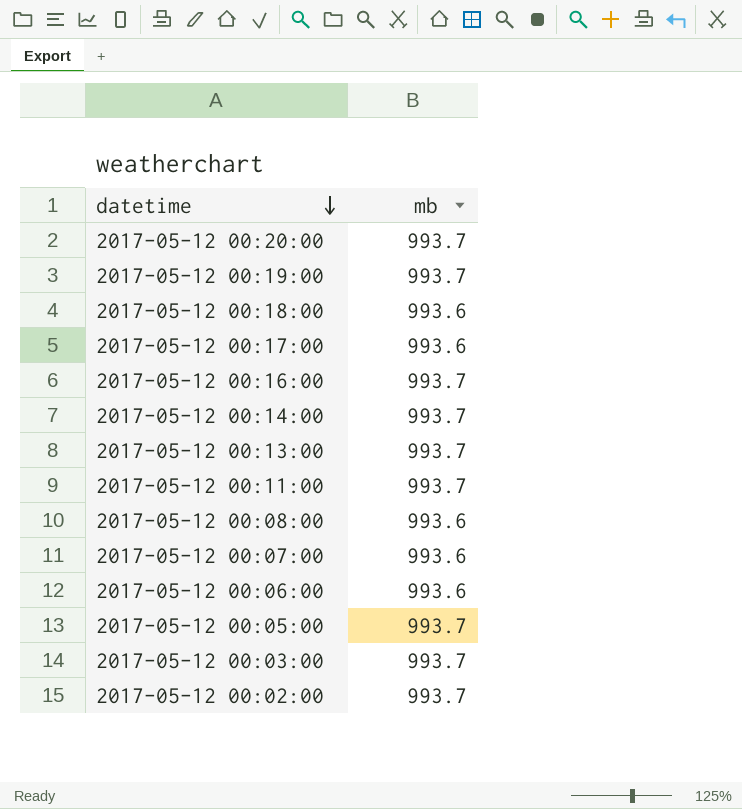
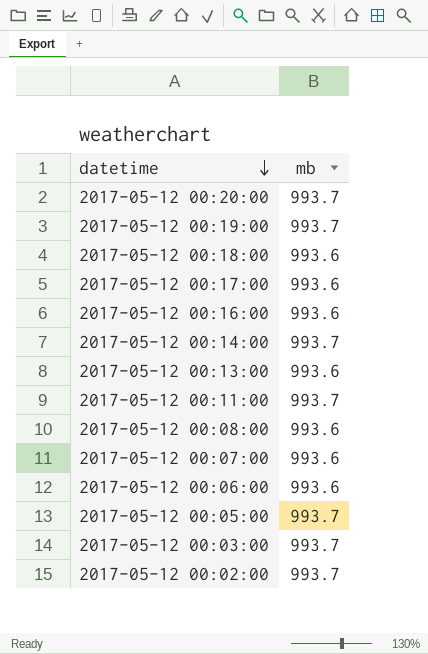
2017-05-12 00:16:00 | mb: 993.7 -> 993.6
2017-05-12 00:13:00 | mb: 993.7 -> 993.6

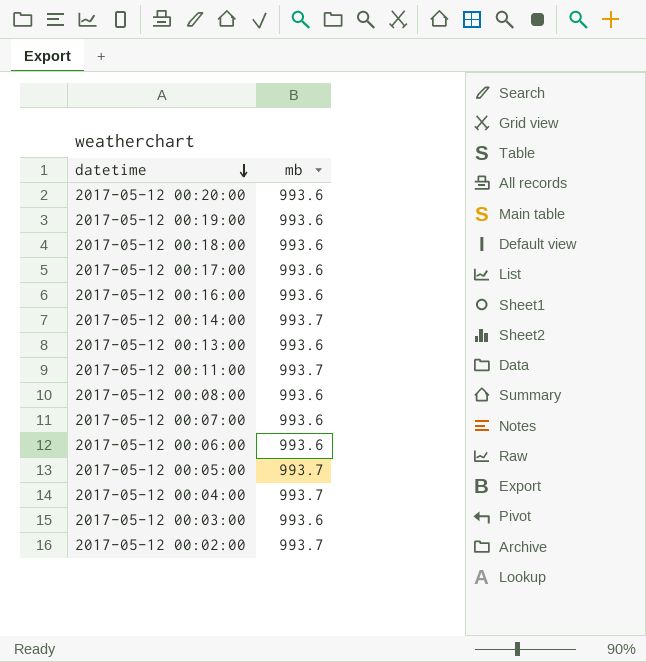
2017-05-12 00:20:00 | mb: 993.7 -> 993.6
2017-05-12 00:19:00 | mb: 993.7 -> 993.6
row 2017-05-12 00:04:00: none -> 993.7
2017-05-12 00:03:00 | mb: 993.7 -> 993.6

